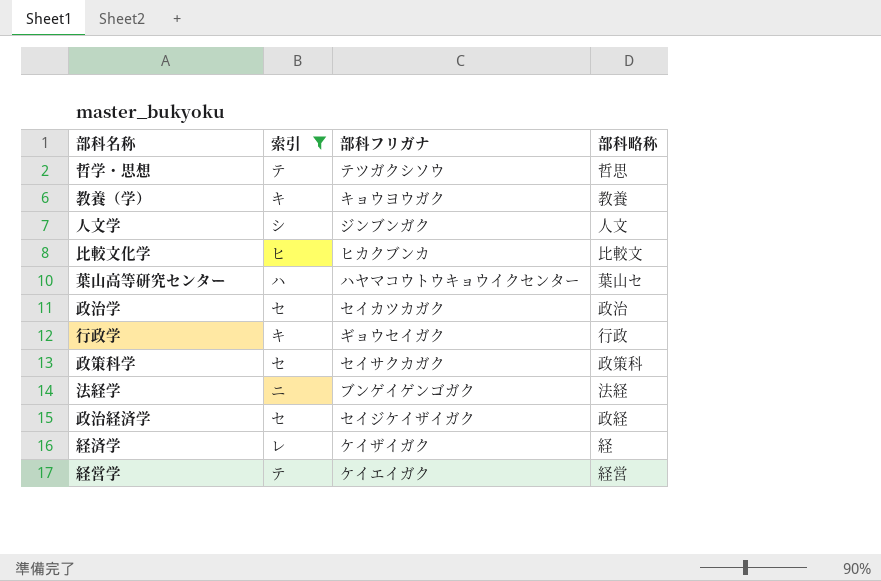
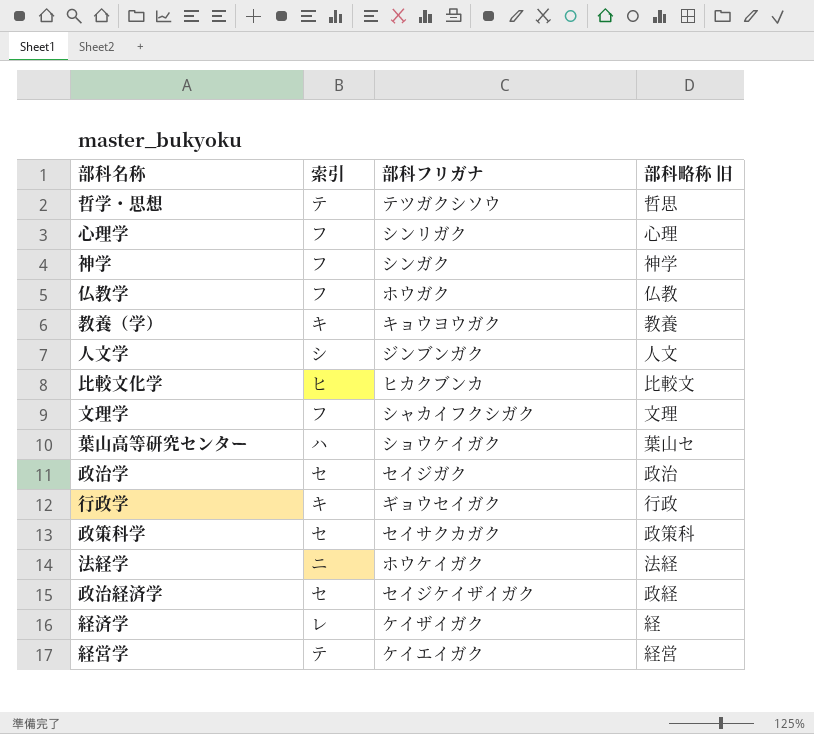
filter: 索引 != フ -> none
column name: 部科略称 -> 部科略称 旧
葉山高等研究センター | 部科フリガナ: ハヤマコウトウキョウイクセンター -> ショウケイガク
政治学 | 部科フリガナ: セイカツカガク -> セイジガク
法経学 | 部科フリガナ: ブンゲイゲンゴガク -> ホウケイガク

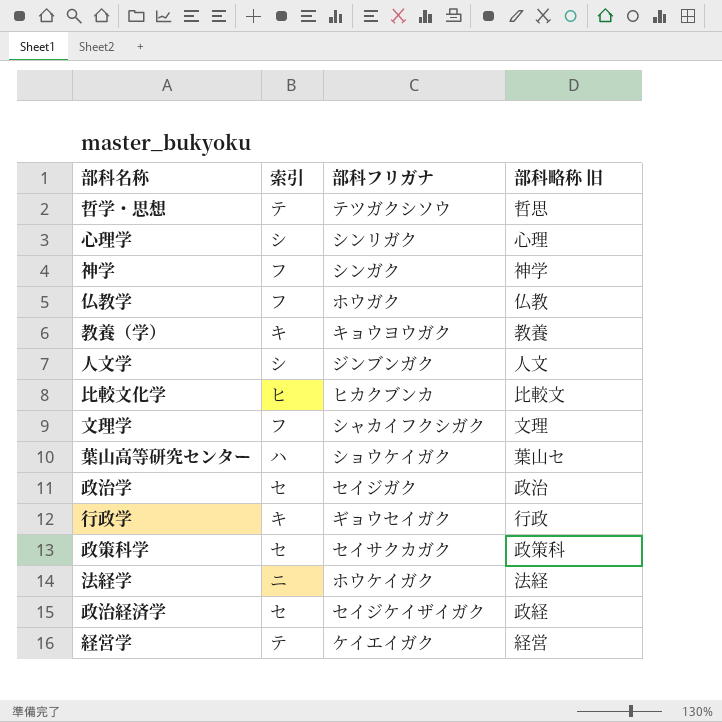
row 経済学: レ | ケイザイガク | 経 -> none
心理学 | 索引: フ -> シ

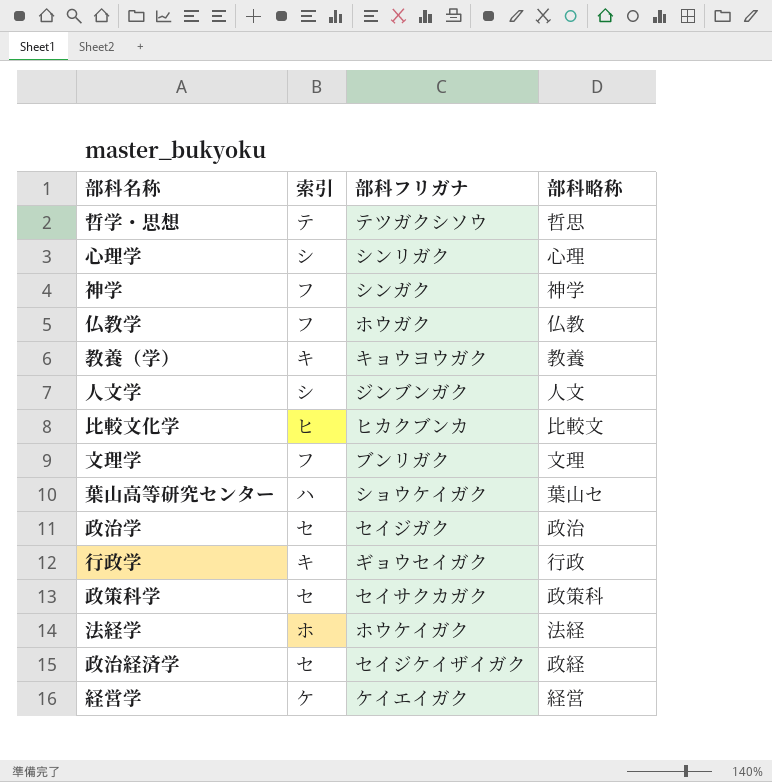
column name: 部科略称 旧 -> 部科略称
文理学 | 部科フリガナ: シャカイフクシガク -> ブンリガク
法経学 | 索引: ニ -> ホ
経営学 | 索引: テ -> ケ

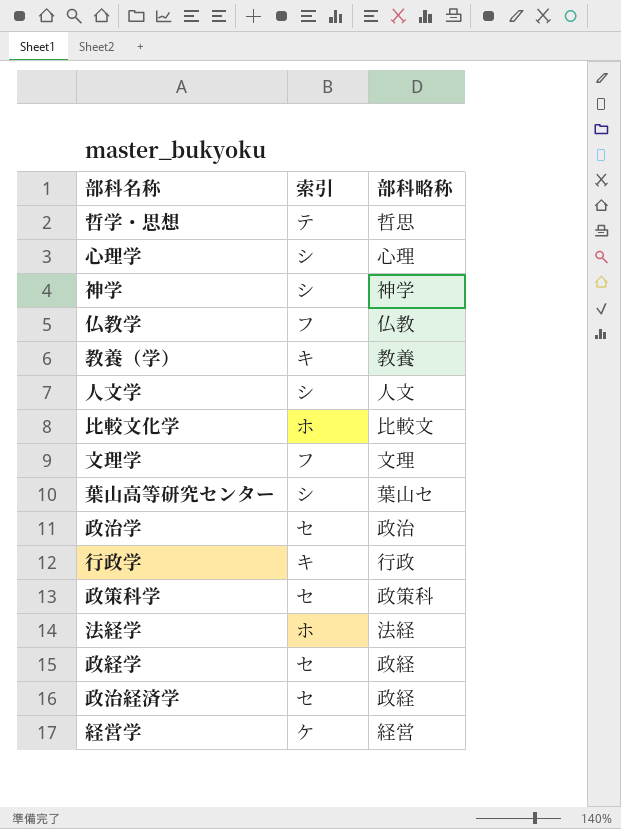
column 部科フリガナ | position: 3 -> none
神学 | 索引: フ -> シ
比較文化学 | 索引: ヒ -> ホ
葉山高等研究センター | 索引: ハ -> シ
row 政経学: none -> セ | 政経

